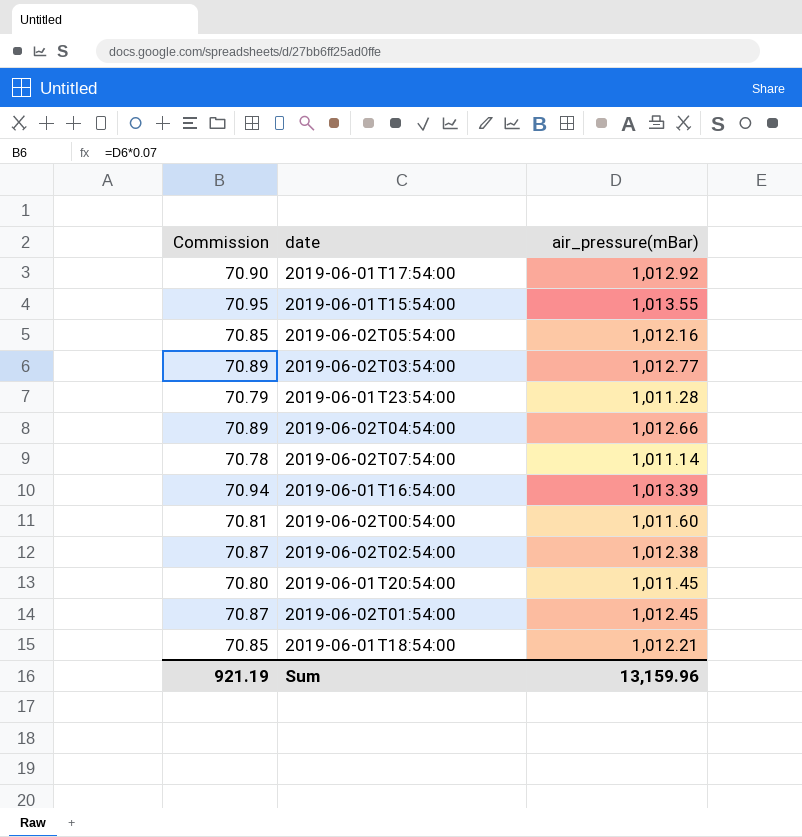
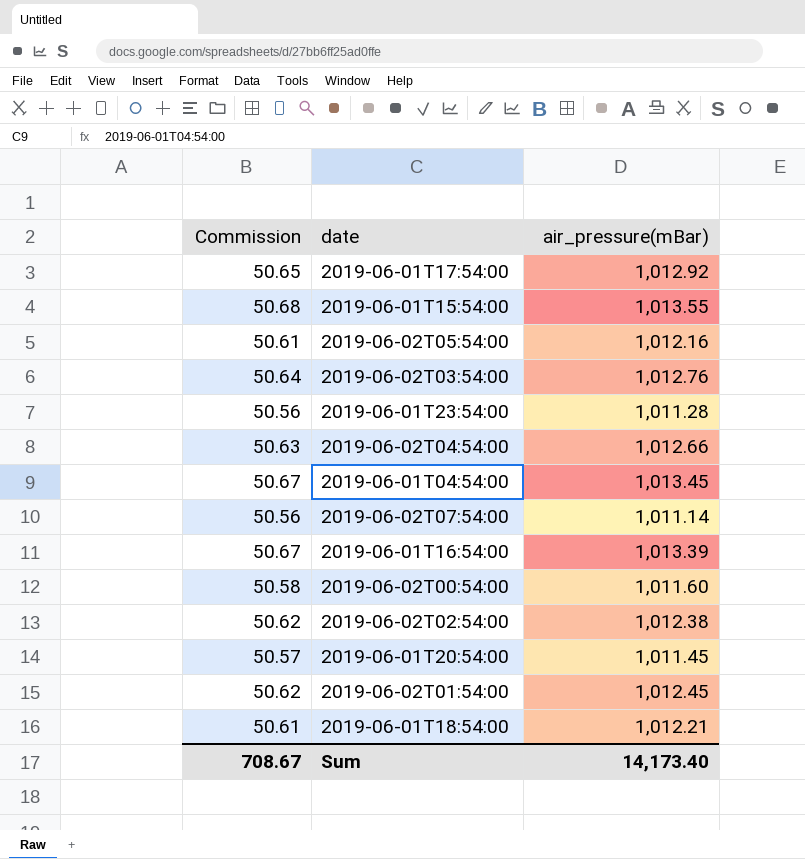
column Commission | formula: [air_pressure(mBar)] * 0.07 -> [air_pressure(mBar)] * 0.05
2019-06-02T03:54:00 | air_pressure(mBar): 1,012.77 -> 1,012.76
row 2019-06-01T04:54:00: none -> 50.67 | 1,013.45
Sum | Commission: 921.19 -> 708.67
Sum | air_pressure(mBar): 13,159.96 -> 14,173.40

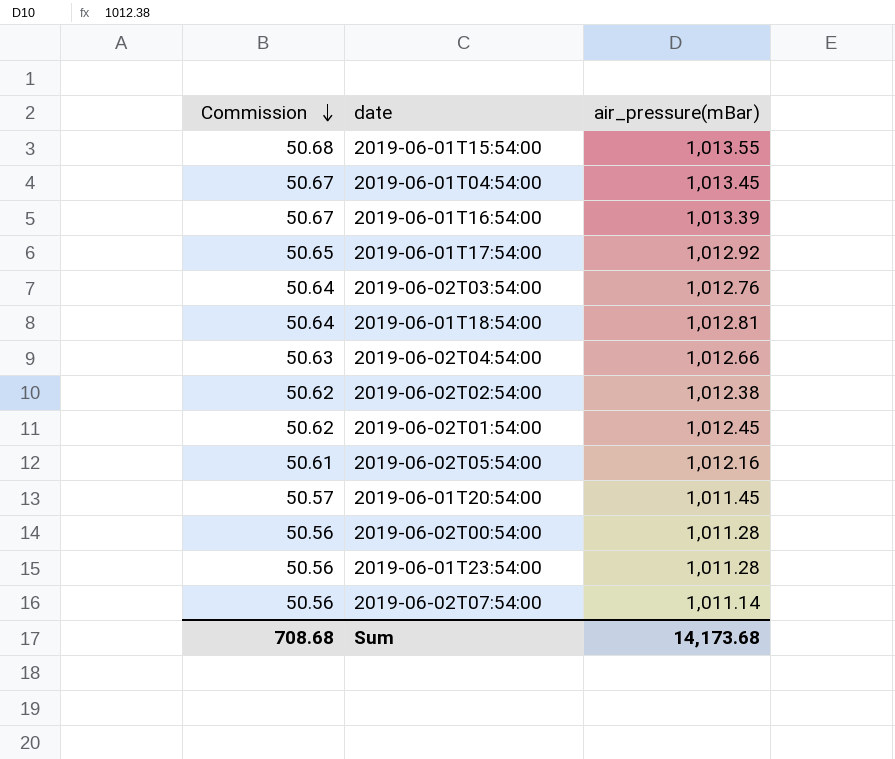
row order: none -> Commission descending
2019-06-01T18:54:00 | Commission: 50.61 -> 50.64
2019-06-01T18:54:00 | air_pressure(mBar): 1,012.21 -> 1,012.81
2019-06-02T00:54:00 | Commission: 50.58 -> 50.56
2019-06-02T00:54:00 | air_pressure(mBar): 1,011.60 -> 1,011.28
Sum | Commission: 708.67 -> 708.68
Sum | air_pressure(mBar): 14,173.40 -> 14,173.68

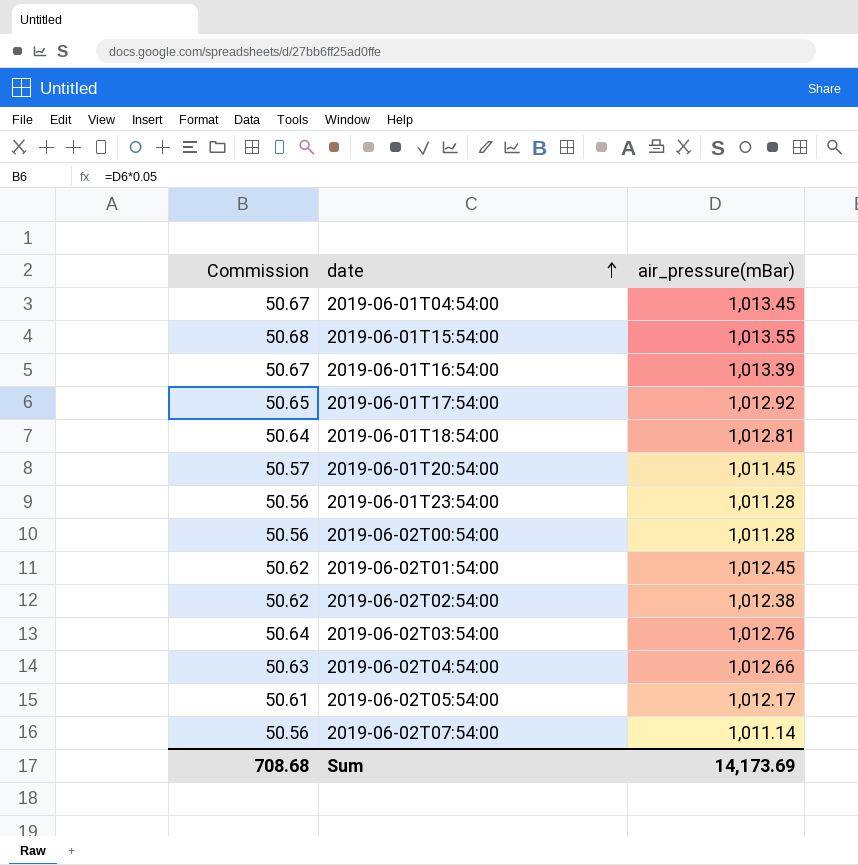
row order: Commission descending -> date ascending
2019-06-02T05:54:00 | air_pressure(mBar): 1,012.16 -> 1,012.17
Sum | air_pressure(mBar): 14,173.68 -> 14,173.69

